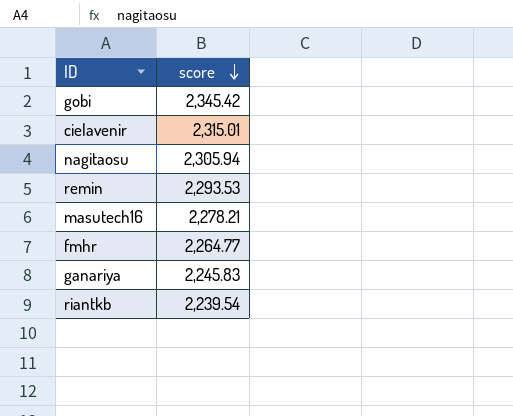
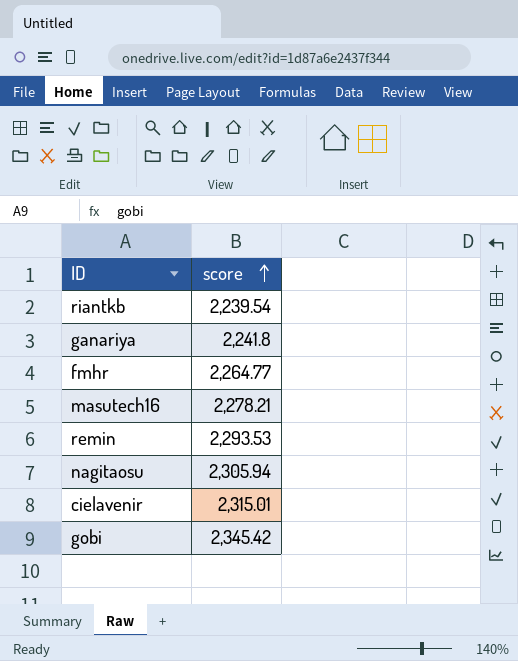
row order: score descending -> score ascending
ganariya | score: 2,245.83 -> 2,241.8

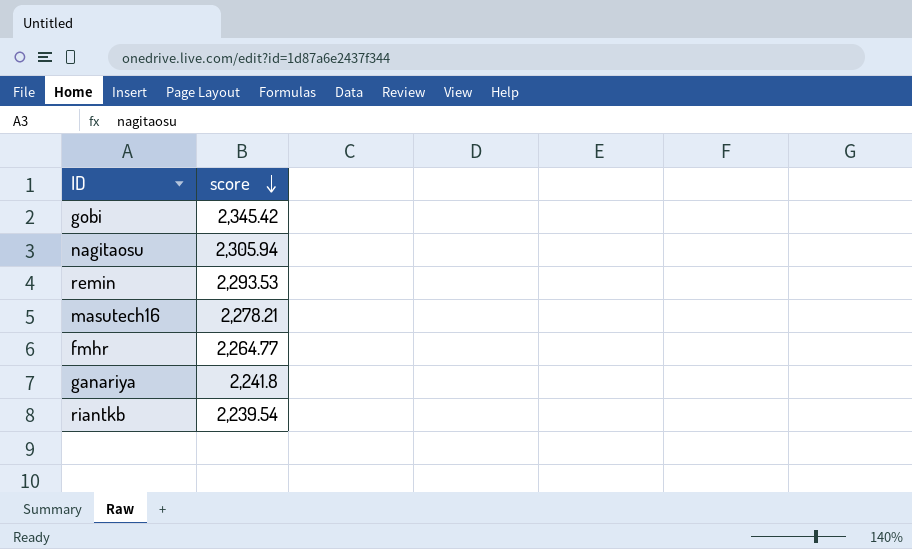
row order: score ascending -> score descending
row cielavenir: 2,315.01 -> none

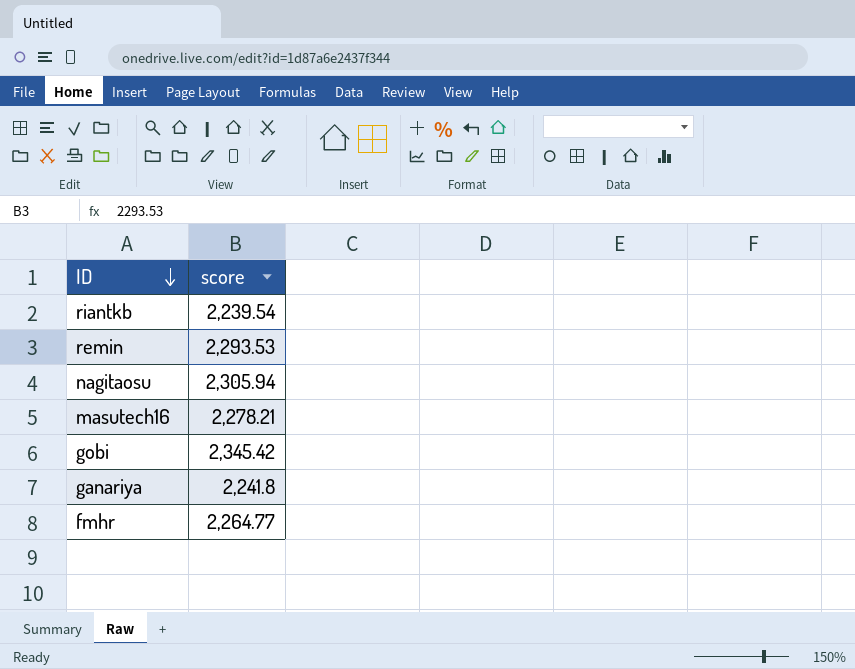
row order: score descending -> ID descending

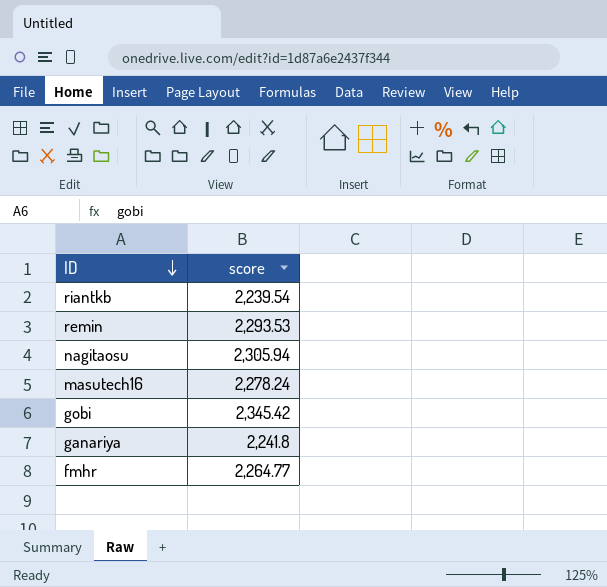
masutech16 | score: 2,278.21 -> 2,278.24

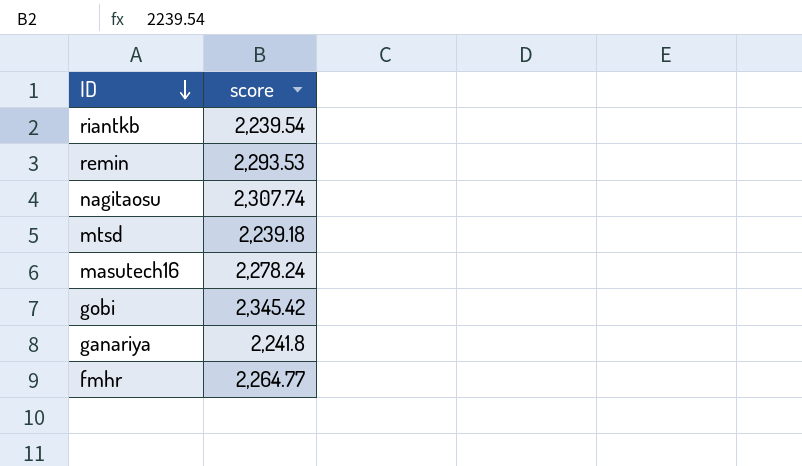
nagitaosu | score: 2,305.94 -> 2,307.74
row mtsd: none -> 2,239.18

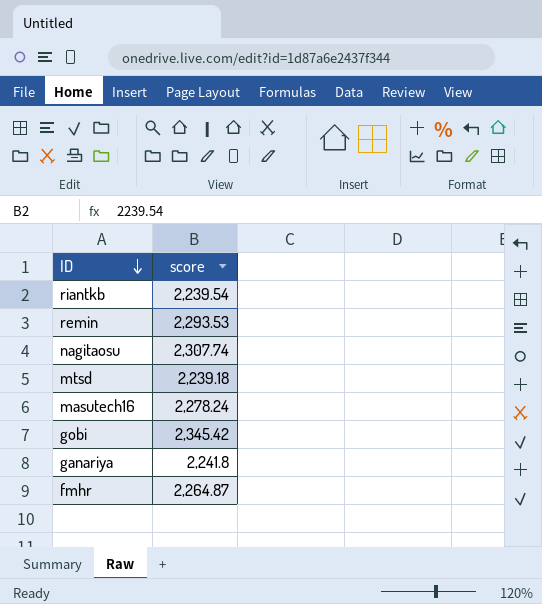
fmhr | score: 2,264.77 -> 2,264.87

